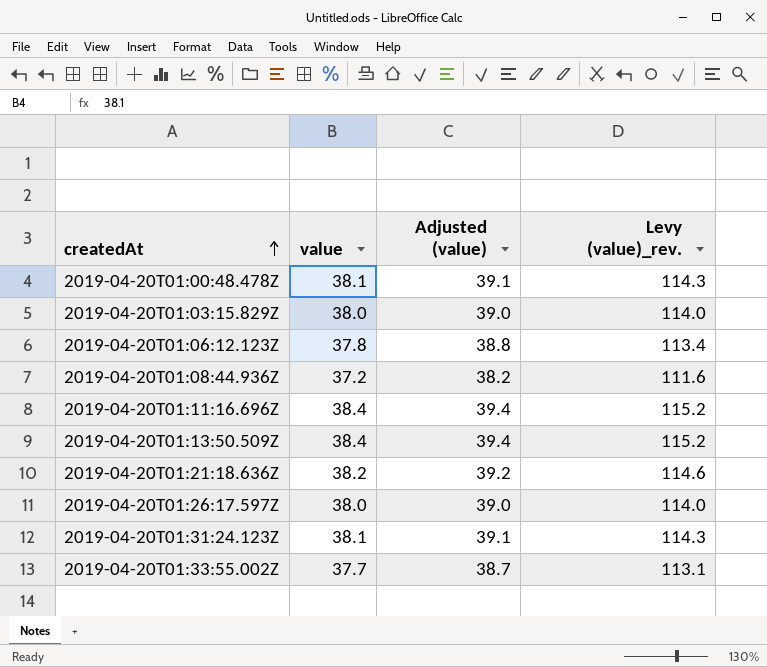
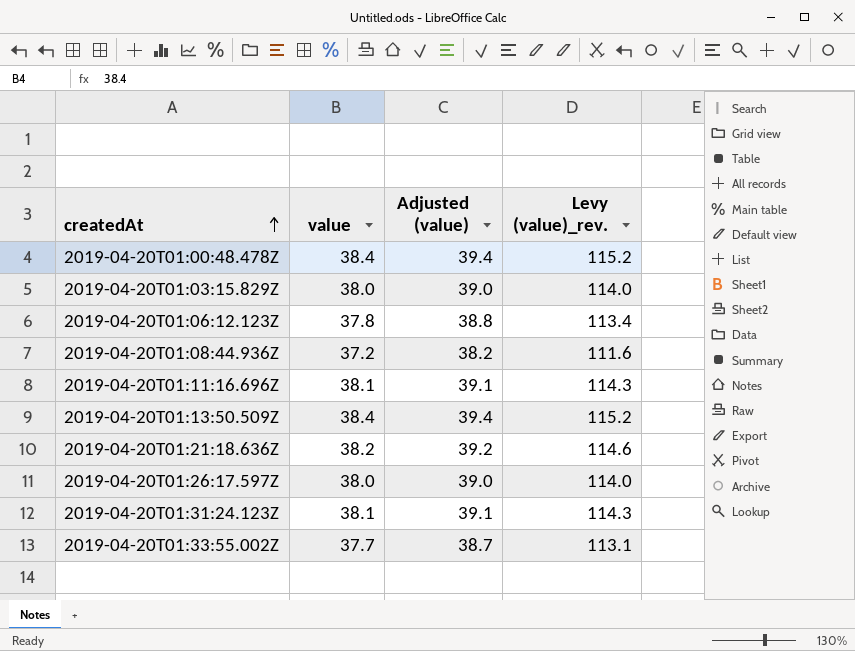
2019-04-20T01:00:48.478Z | value: 38.1 -> 38.4
2019-04-20T01:00:48.478Z | Adjusted (value): 39.1 -> 39.4
2019-04-20T01:00:48.478Z | Levy (value)_rev.: 114.3 -> 115.2
2019-04-20T01:11:16.696Z | value: 38.4 -> 38.1
2019-04-20T01:11:16.696Z | Adjusted (value): 39.4 -> 39.1
2019-04-20T01:11:16.696Z | Levy (value)_rev.: 115.2 -> 114.3

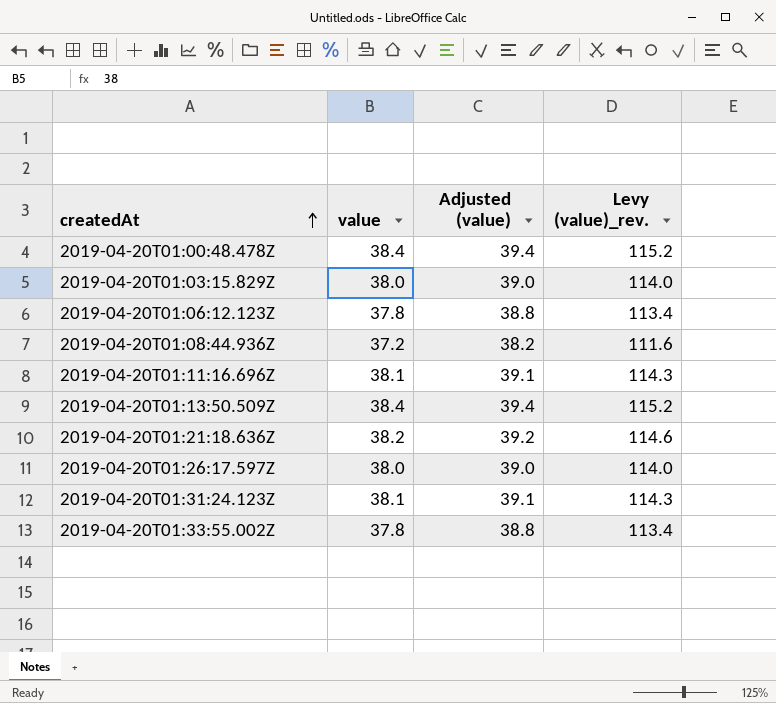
2019-04-20T01:33:55.002Z | value: 37.7 -> 37.8
2019-04-20T01:33:55.002Z | Adjusted (value): 38.7 -> 38.8
2019-04-20T01:33:55.002Z | Levy (value)_rev.: 113.1 -> 113.4

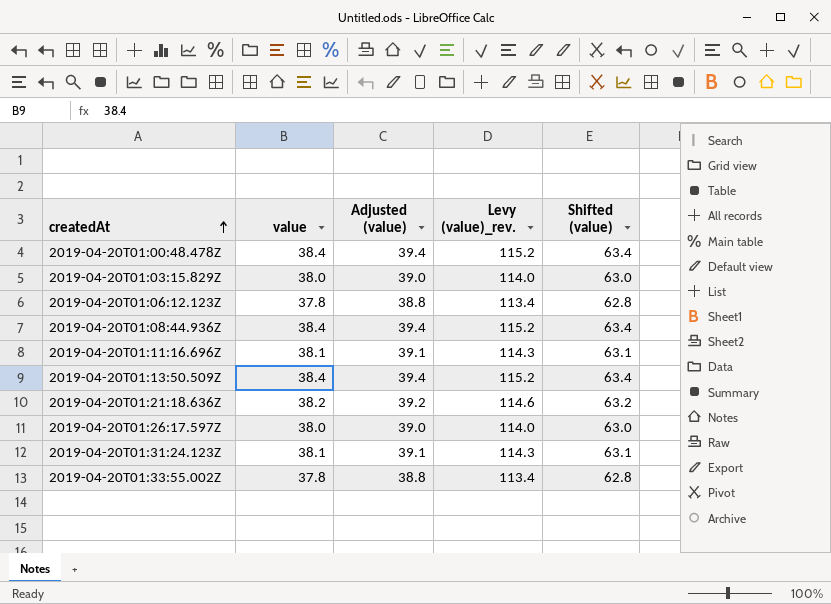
column Shifted (value) | formula: none -> [value] + 25
2019-04-20T01:08:44.936Z | value: 37.2 -> 38.4
2019-04-20T01:08:44.936Z | Adjusted (value): 38.2 -> 39.4
2019-04-20T01:08:44.936Z | Levy (value)_rev.: 111.6 -> 115.2

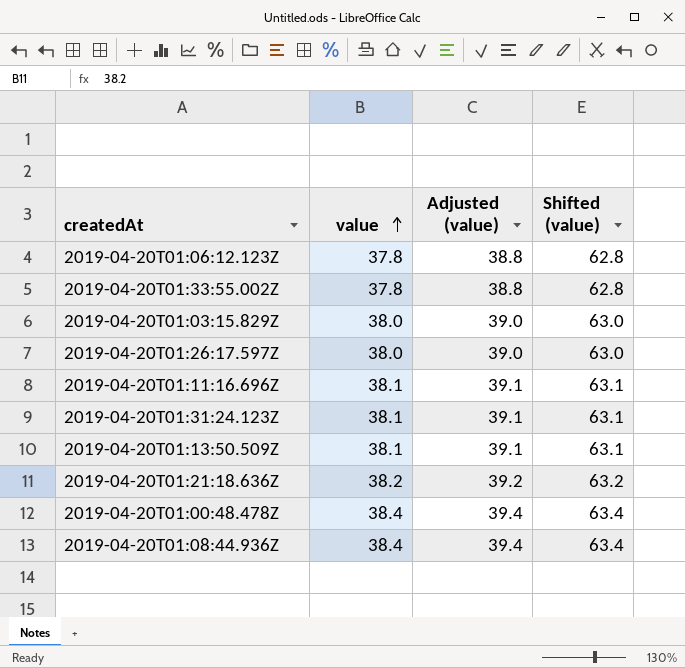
row order: createdAt ascending -> value ascending
column Levy (value)_rev. | formula: [value] * 3 -> none
2019-04-20T01:13:50.509Z | value: 38.4 -> 38.1
2019-04-20T01:13:50.509Z | Adjusted (value): 39.4 -> 39.1
2019-04-20T01:13:50.509Z | Shifted (value): 63.4 -> 63.1

